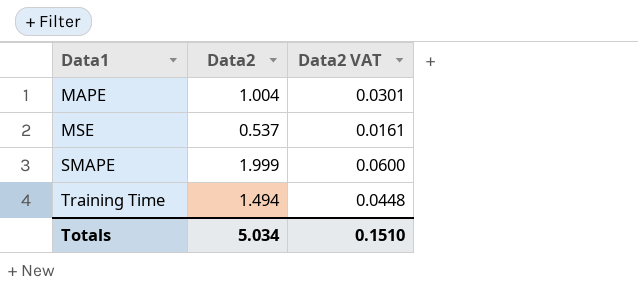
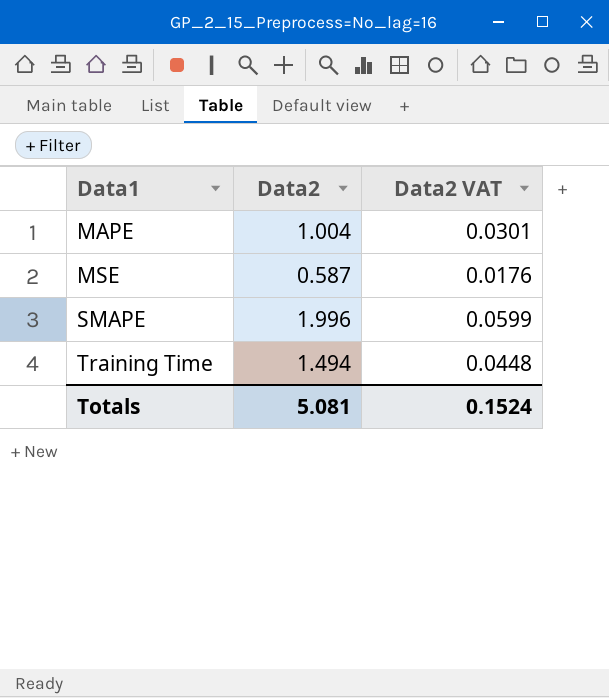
MSE | Data2: 0.537 -> 0.587
MSE | Data2 VAT: 0.0161 -> 0.0176
SMAPE | Data2: 1.999 -> 1.996
SMAPE | Data2 VAT: 0.0600 -> 0.0599
Totals | Data2: 5.034 -> 5.081
Totals | Data2 VAT: 0.1510 -> 0.1524

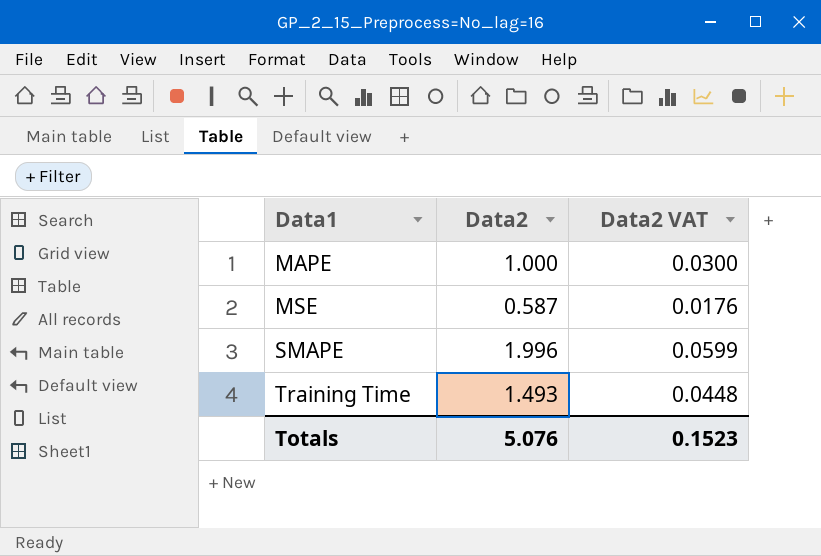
MAPE | Data2: 1.004 -> 1.000
MAPE | Data2 VAT: 0.0301 -> 0.0300
Training Time | Data2: 1.494 -> 1.493
Totals | Data2: 5.081 -> 5.076
Totals | Data2 VAT: 0.1524 -> 0.1523

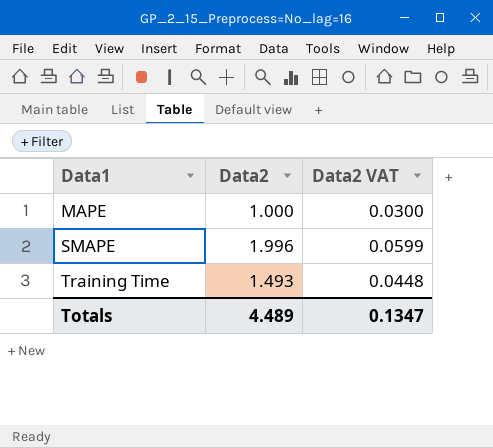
row MSE: 0.587 | 0.0176 -> none
Totals | Data2: 5.076 -> 4.489
Totals | Data2 VAT: 0.1523 -> 0.1347

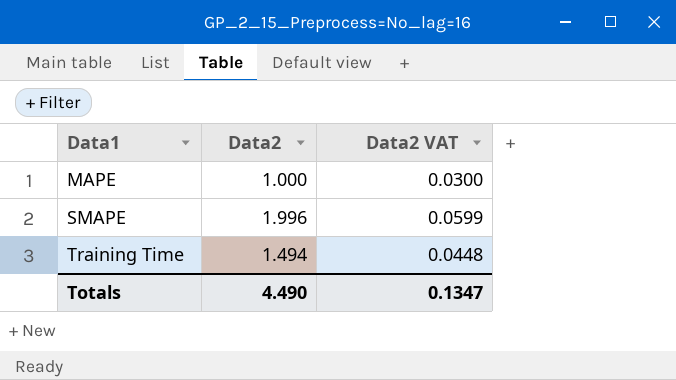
Training Time | Data2: 1.493 -> 1.494
Totals | Data2: 4.489 -> 4.490

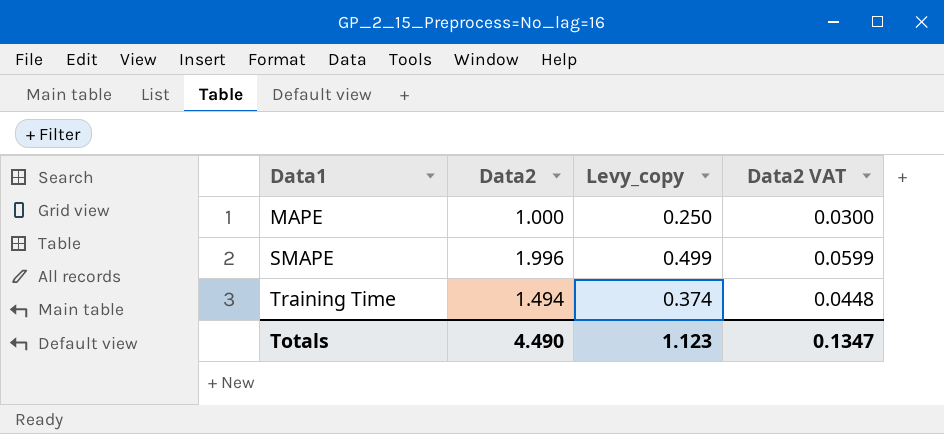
column Levy_copy | formula: none -> [Data2] * 0.25

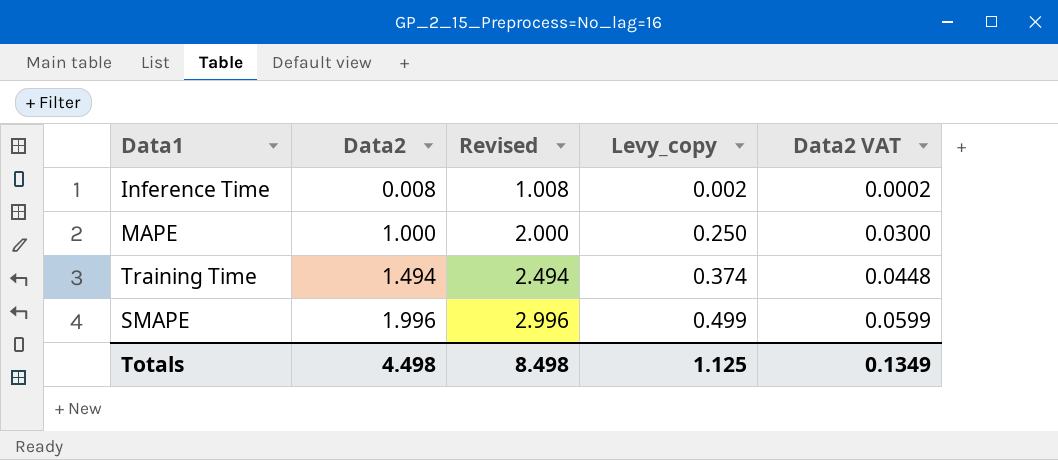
row order: Data1 ascending -> Data2 ascending
column Revised | formula: none -> [Data2] + 1
row Inference Time: none -> 0.008 | 1.008 | 0.002 | 0.0002
Totals | Data2: 4.490 -> 4.498
Totals | Levy_copy: 1.123 -> 1.125
Totals | Data2 VAT: 0.1347 -> 0.1349

